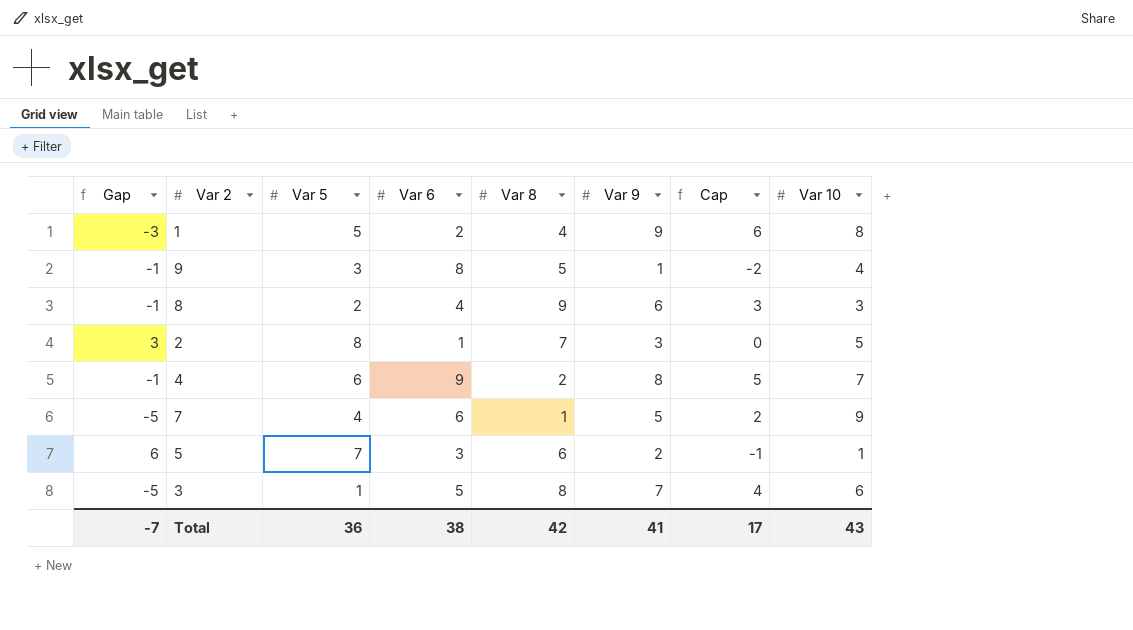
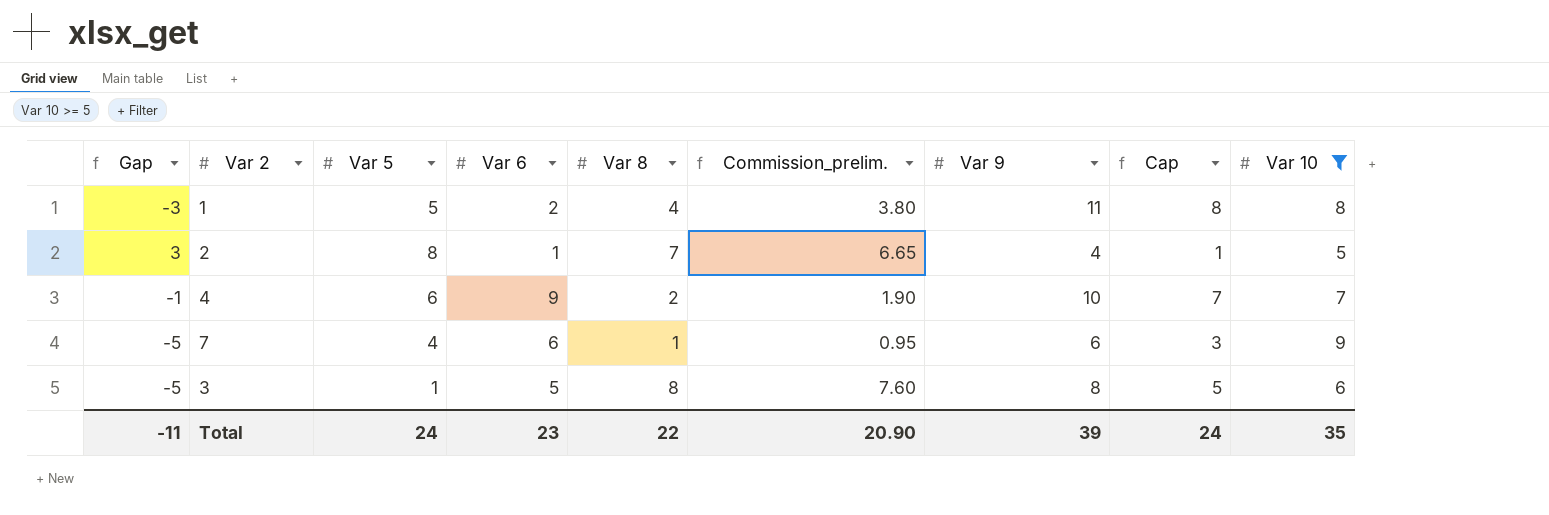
filter: none -> Var 10 >= 5
column Commission_prelim. | formula: none -> [Var 8] * 0.95
1 | Var 9: 9 -> 11
1 | Cap: 6 -> 8
2 | Var 9: 3 -> 4
2 | Cap: 0 -> 1
4 | Var 9: 8 -> 10
4 | Cap: 5 -> 7
7 | Var 9: 5 -> 6
7 | Cap: 2 -> 3
3 | Var 9: 7 -> 8
3 | Cap: 4 -> 5
Total | Gap: -7 -> -11
Total | Var 5: 36 -> 24
Total | Var 6: 38 -> 23
Total | Var 8: 42 -> 22
Total | Var 9: 41 -> 39
Total | Cap: 17 -> 24
Total | Var 10: 43 -> 35

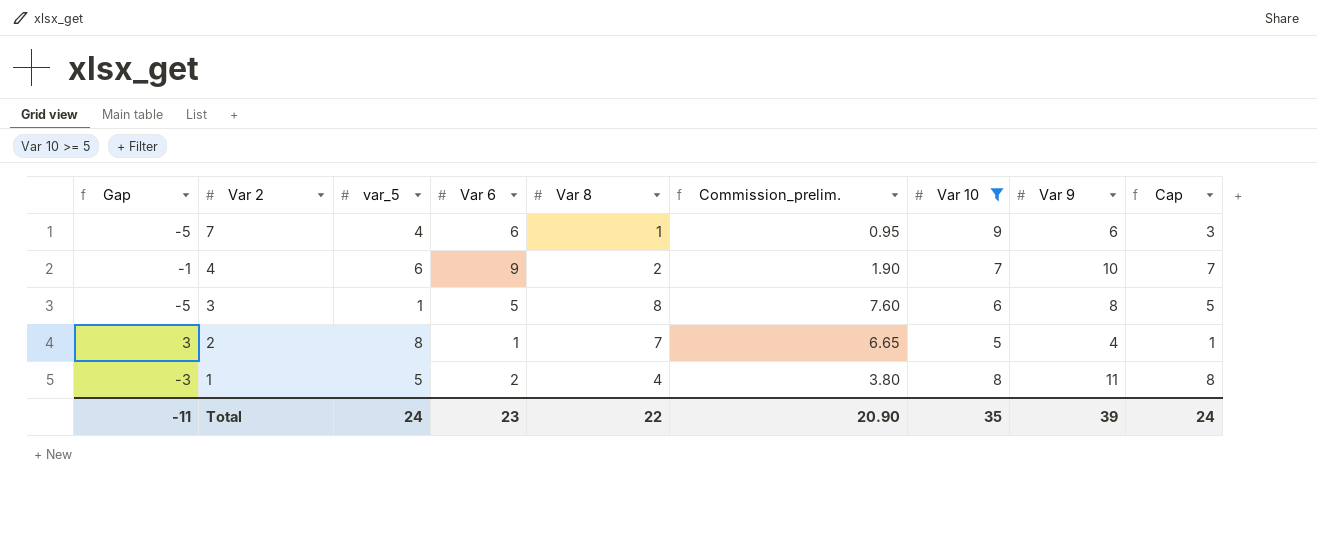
row order: none -> Var 2 descending
column name: Var 5 -> var_5
column Var 10 | position: 9 -> 7

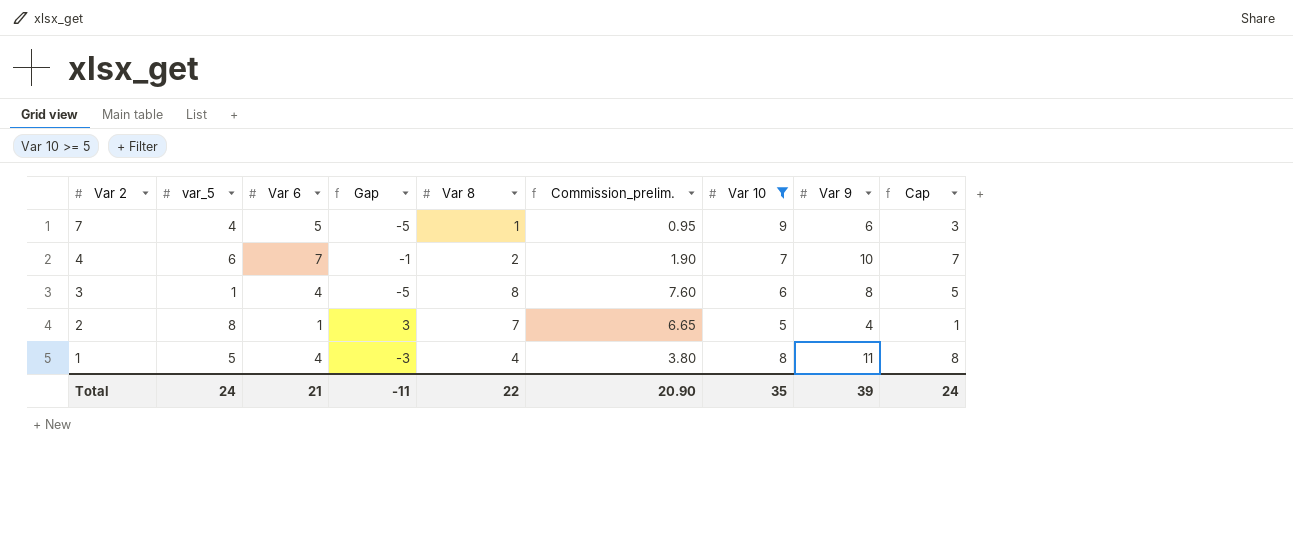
column Gap | position: 1 -> 4
7 | Var 6: 6 -> 5
4 | Var 6: 9 -> 7
3 | Var 6: 5 -> 4
1 | Var 6: 2 -> 4
Total | Var 6: 23 -> 21

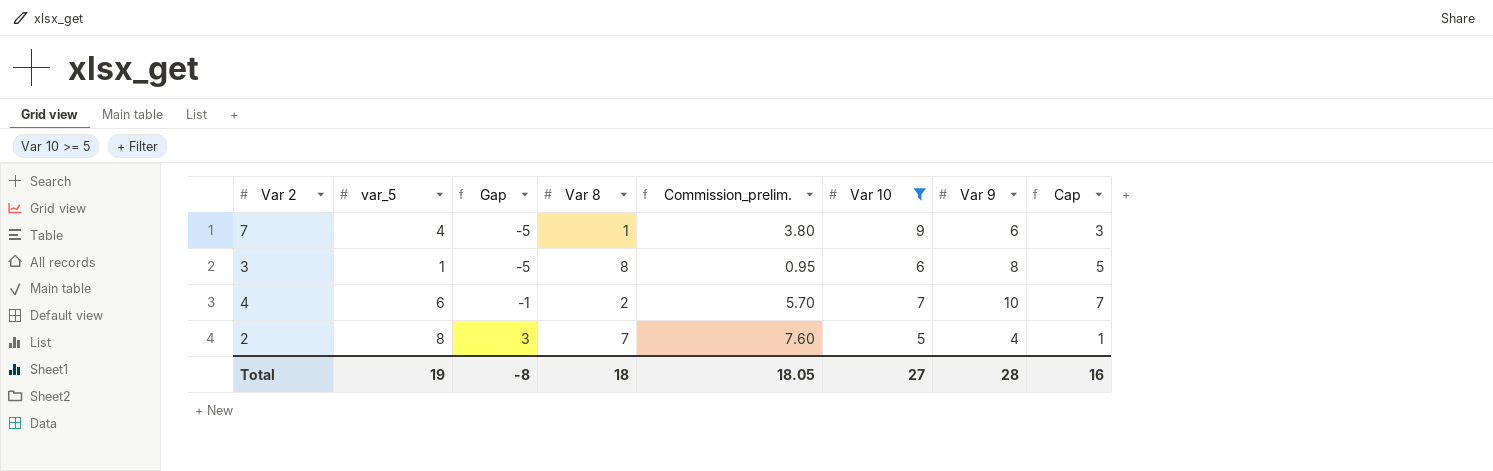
row order: Var 2 descending -> Gap ascending
column Var 6 | position: 3 -> none
column Commission_prelim. | formula: [Var 8] * 0.95 -> [var_5] * 0.95
row 1: 5 | 4 | -3 | 4 | 3.80 | 8 | 11 | 8 -> none
Total | var_5: 24 -> 19
Total | Gap: -11 -> -8
Total | Var 8: 22 -> 18
Total | Commission_prelim.: 20.90 -> 18.05
Total | Var 10: 35 -> 27
Total | Var 9: 39 -> 28
Total | Cap: 24 -> 16

